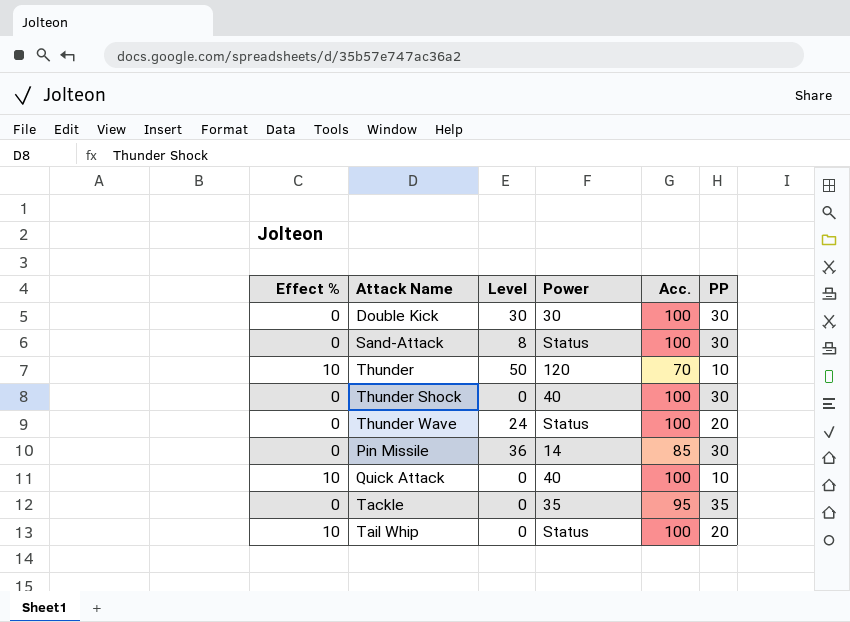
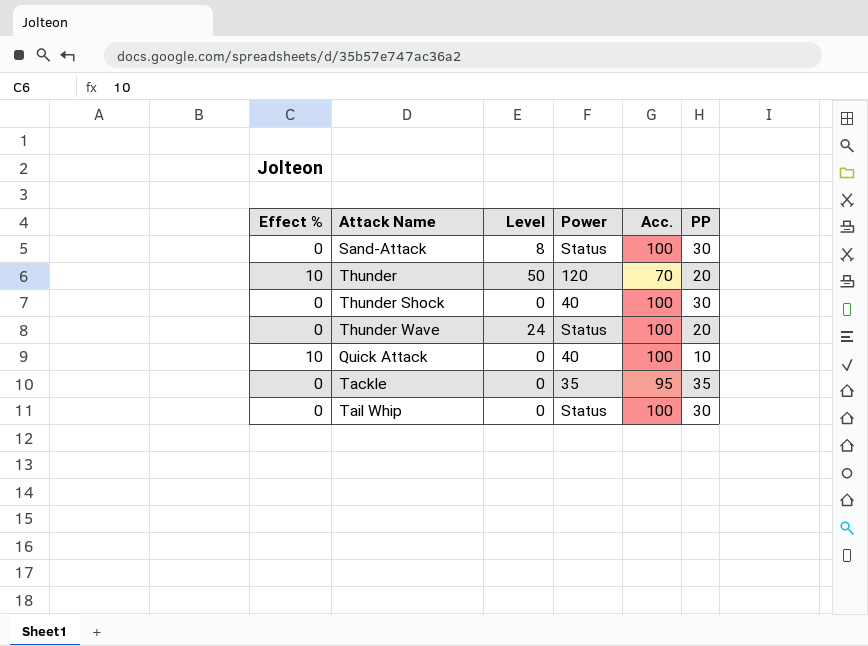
row Double Kick: 0 | 30 | 30 | 100 | 30 -> none
row Pin Missile: 0 | 36 | 14 | 85 | 30 -> none
Thunder | PP: 10 -> 20
Tail Whip | Effect %: 10 -> 0
Tail Whip | PP: 20 -> 30

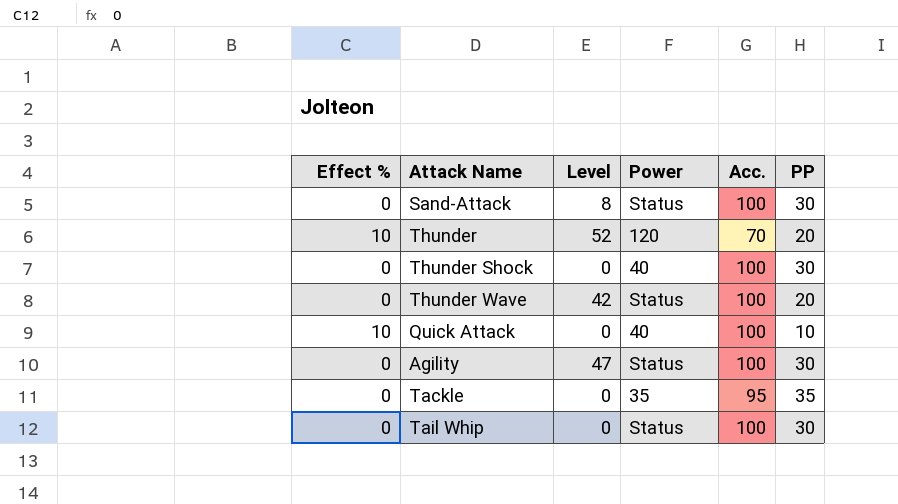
Thunder | Level: 50 -> 52
Thunder Wave | Level: 24 -> 42
row Agility: none -> 0 | 47 | Status | 100 | 30

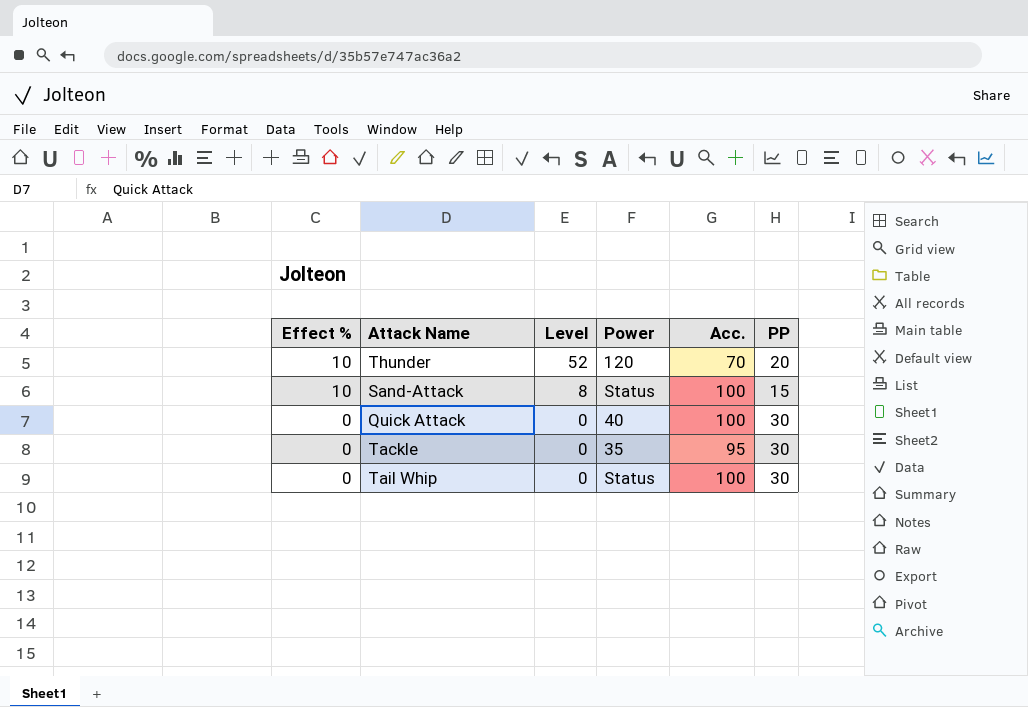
row order: none -> Effect % descending
row Thunder Shock: 0 | 0 | 40 | 100 | 30 -> none
row Thunder Wave: 0 | 42 | Status | 100 | 20 -> none
row Agility: 0 | 47 | Status | 100 | 30 -> none
Sand-Attack | Effect %: 0 -> 10
Sand-Attack | PP: 30 -> 15
Quick Attack | Effect %: 10 -> 0
Quick Attack | PP: 10 -> 30
Tackle | PP: 35 -> 30

